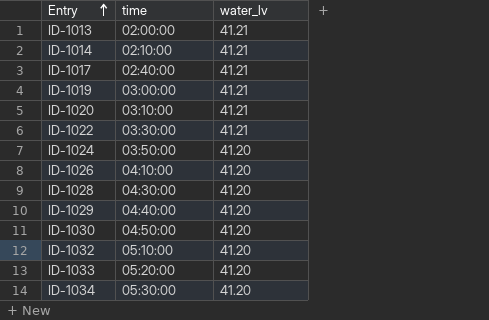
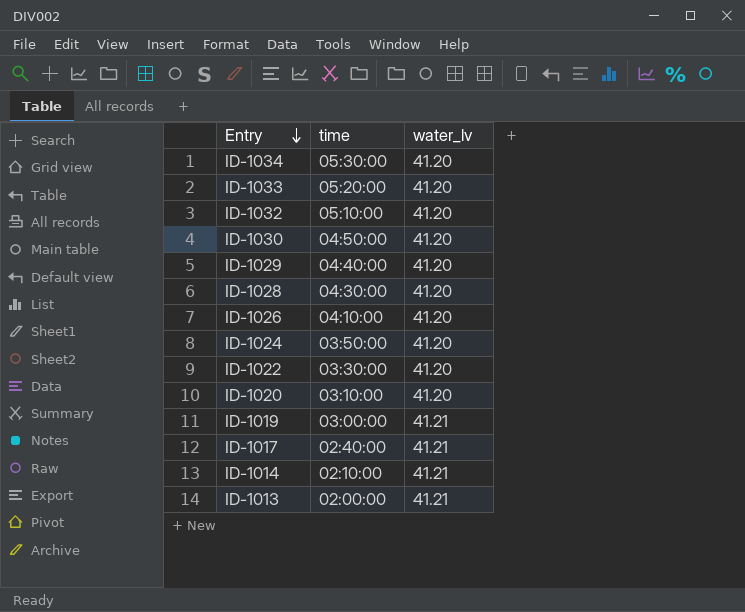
row order: Entry ascending -> Entry descending
ID-1022 | water_lv: 41.21 -> 41.20
ID-1020 | water_lv: 41.21 -> 41.20

